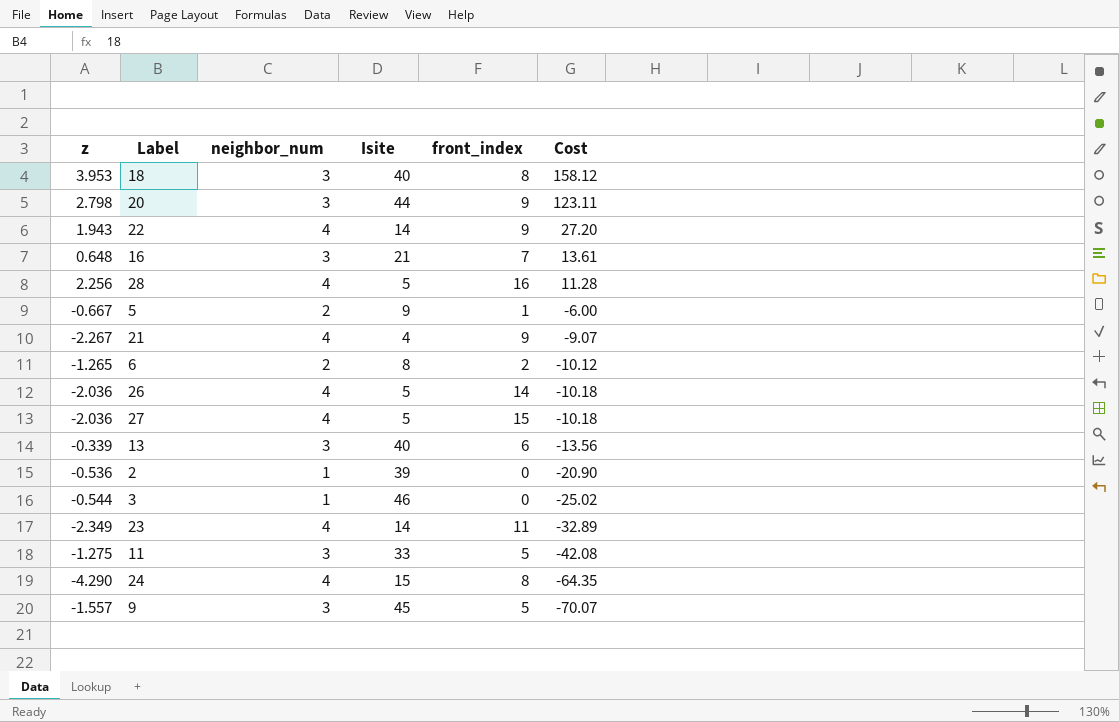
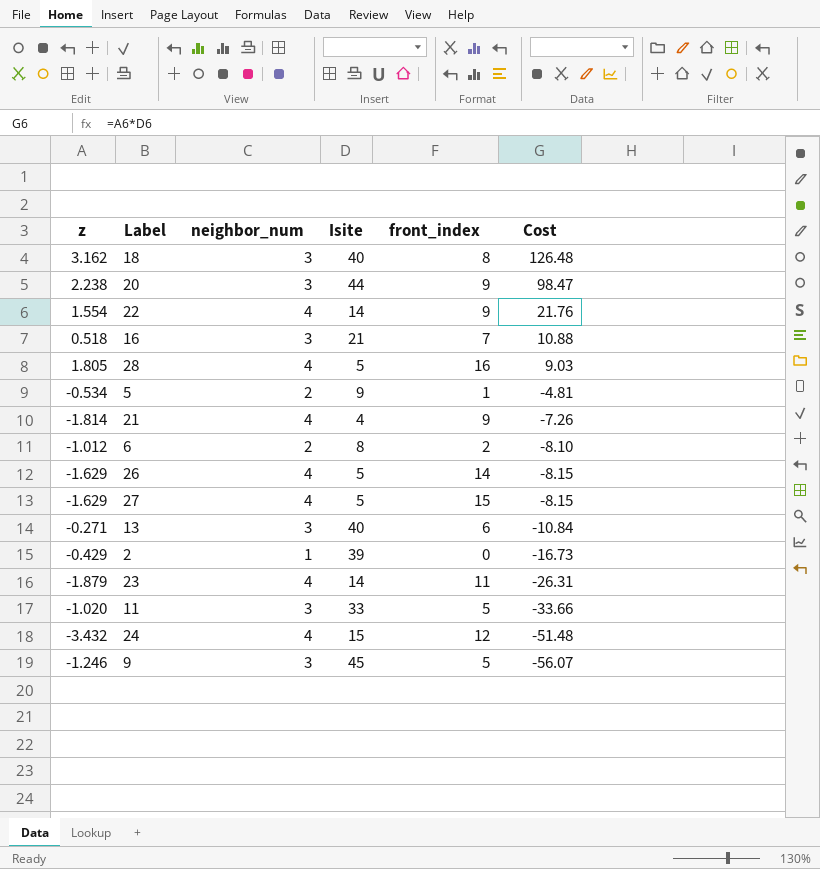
row 3: -0.544 | 1 | 46 | 0 | -25.02 -> none
18 | z: 3.953 -> 3.162
18 | Cost: 158.12 -> 126.48
20 | z: 2.798 -> 2.238
20 | Cost: 123.11 -> 98.47
22 | z: 1.943 -> 1.554
22 | Cost: 27.20 -> 21.76
16 | z: 0.648 -> 0.518
16 | Cost: 13.61 -> 10.88
28 | z: 2.256 -> 1.805
28 | Cost: 11.28 -> 9.03
5 | z: -0.667 -> -0.534
5 | Cost: -6.00 -> -4.81
21 | z: -2.267 -> -1.814
21 | Cost: -9.07 -> -7.26
6 | z: -1.265 -> -1.012
6 | Cost: -10.12 -> -8.10
26 | z: -2.036 -> -1.629
26 | Cost: -10.18 -> -8.15
27 | z: -2.036 -> -1.629
27 | Cost: -10.18 -> -8.15
13 | z: -0.339 -> -0.271
13 | Cost: -13.56 -> -10.84
2 | z: -0.536 -> -0.429
2 | Cost: -20.90 -> -16.73
23 | z: -2.349 -> -1.879
23 | Cost: -32.89 -> -26.31
11 | z: -1.275 -> -1.020
11 | Cost: -42.08 -> -33.66
24 | z: -4.290 -> -3.432
24 | front_index: 8 -> 12
24 | Cost: -64.35 -> -51.48
9 | z: -1.557 -> -1.246
9 | Cost: -70.07 -> -56.07

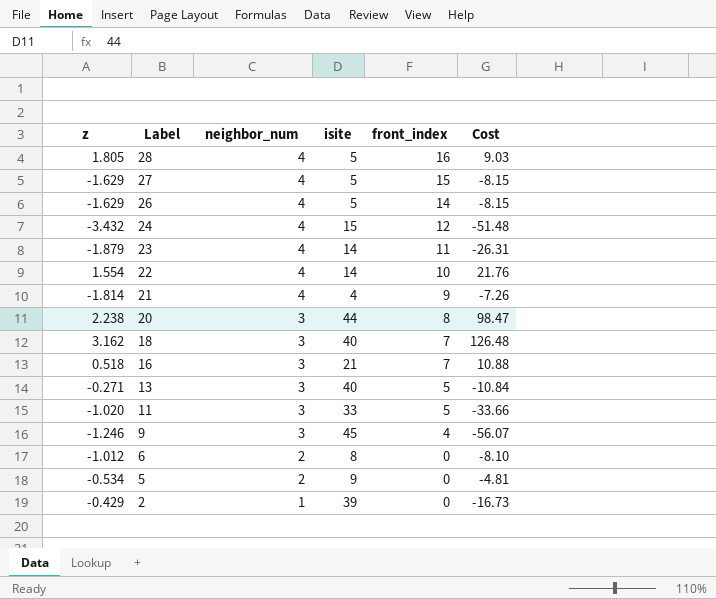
row order: Cost descending -> Label descending
column name: Isite -> isite
22 | front_index: 9 -> 10
20 | front_index: 9 -> 8
18 | front_index: 8 -> 7
13 | front_index: 6 -> 5
9 | front_index: 5 -> 4
6 | front_index: 2 -> 0
5 | front_index: 1 -> 0

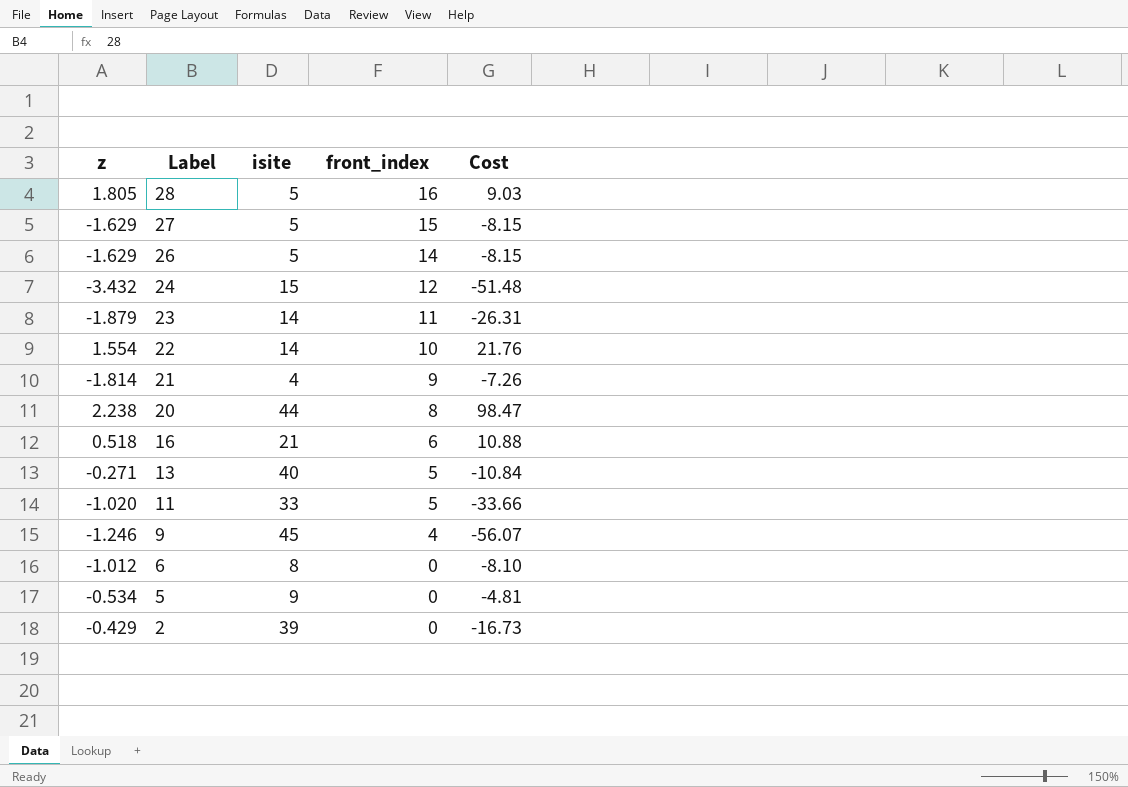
column neighbor_num | position: 3 -> none
row 18: 3.162 | 3 | 40 | 7 | 126.48 -> none
16 | front_index: 7 -> 6

